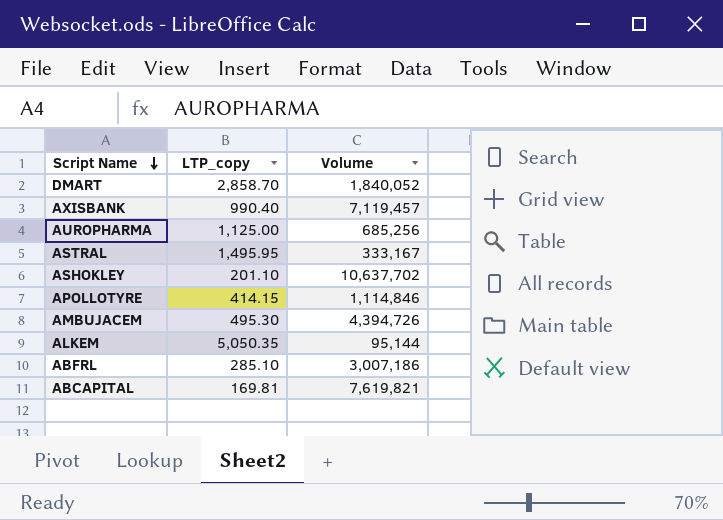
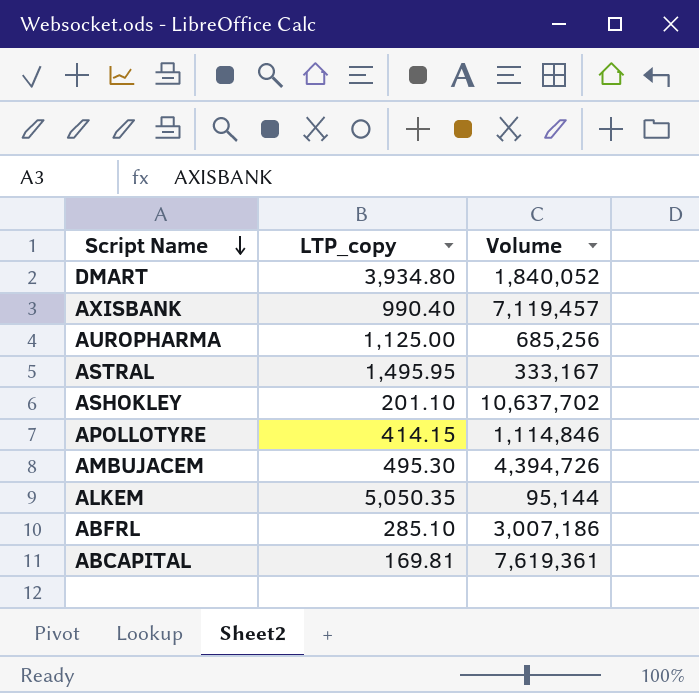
DMART | LTP_copy: 2,858.70 -> 3,934.80
ABCAPITAL | Volume: 7,619,821 -> 7,619,361

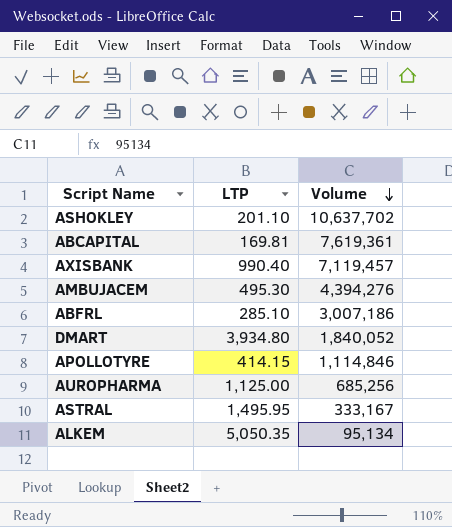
row order: Script Name descending -> Volume descending
column name: LTP_copy -> LTP
AMBUJACEM | Volume: 4,394,726 -> 4,394,276
ALKEM | Volume: 95,144 -> 95,134

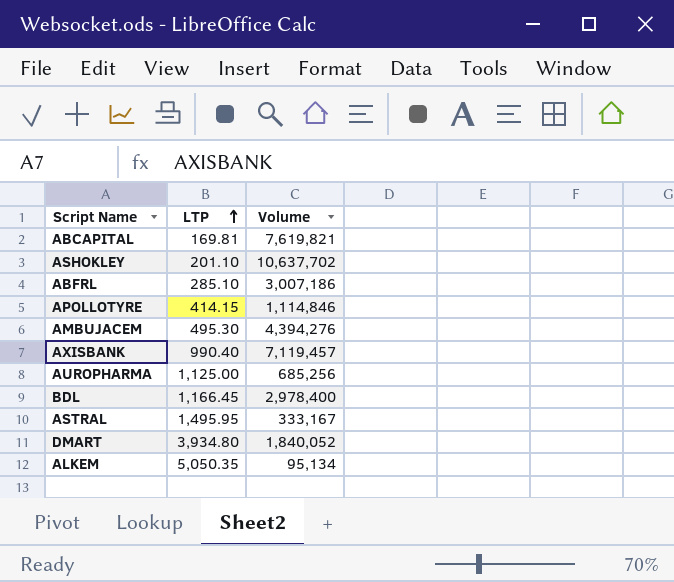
row order: Volume descending -> LTP ascending
ABCAPITAL | Volume: 7,619,361 -> 7,619,821
row BDL: none -> 1,166.45 | 2,978,400

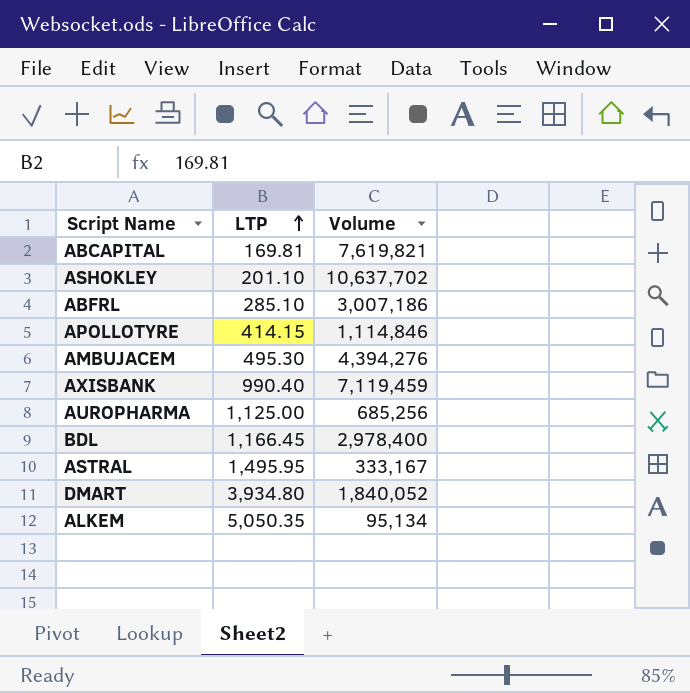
AXISBANK | Volume: 7,119,457 -> 7,119,459

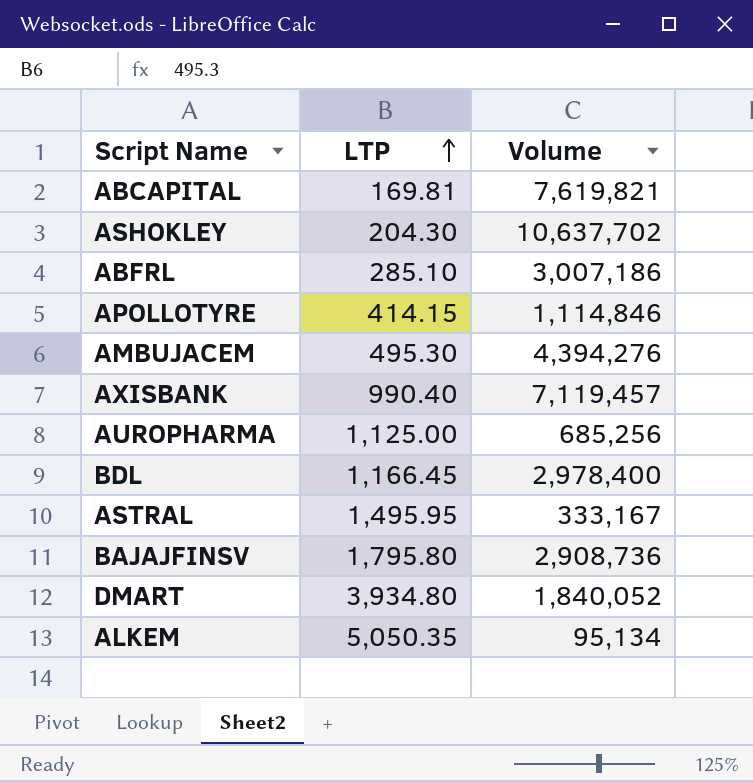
ASHOKLEY | LTP: 201.10 -> 204.30
AXISBANK | Volume: 7,119,459 -> 7,119,457
row BAJAJFINSV: none -> 1,795.80 | 2,908,736

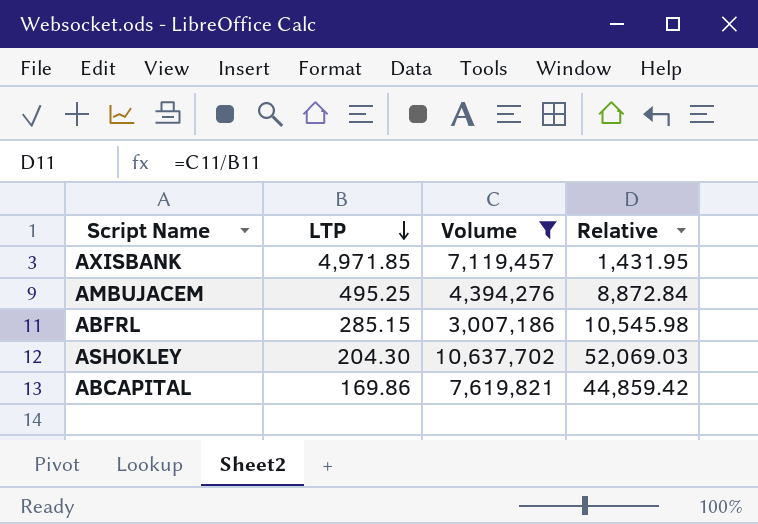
filter: none -> Volume >= 3,007,186
row order: LTP ascending -> LTP descending
column Relative | formula: none -> [Volume] / [LTP]
AXISBANK | LTP: 990.40 -> 4,971.85
AMBUJACEM | LTP: 495.30 -> 495.25
ABFRL | LTP: 285.10 -> 285.15
ABCAPITAL | LTP: 169.81 -> 169.86

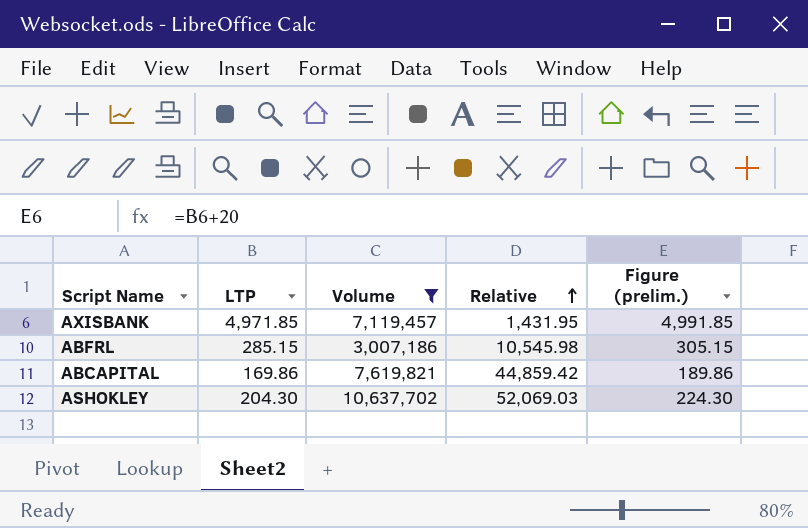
row order: LTP descending -> Relative ascending
column Figure (prelim.) | formula: none -> [LTP] + 20
row AMBUJACEM: 495.25 | 4,394,276 | 8,872.84 -> none

